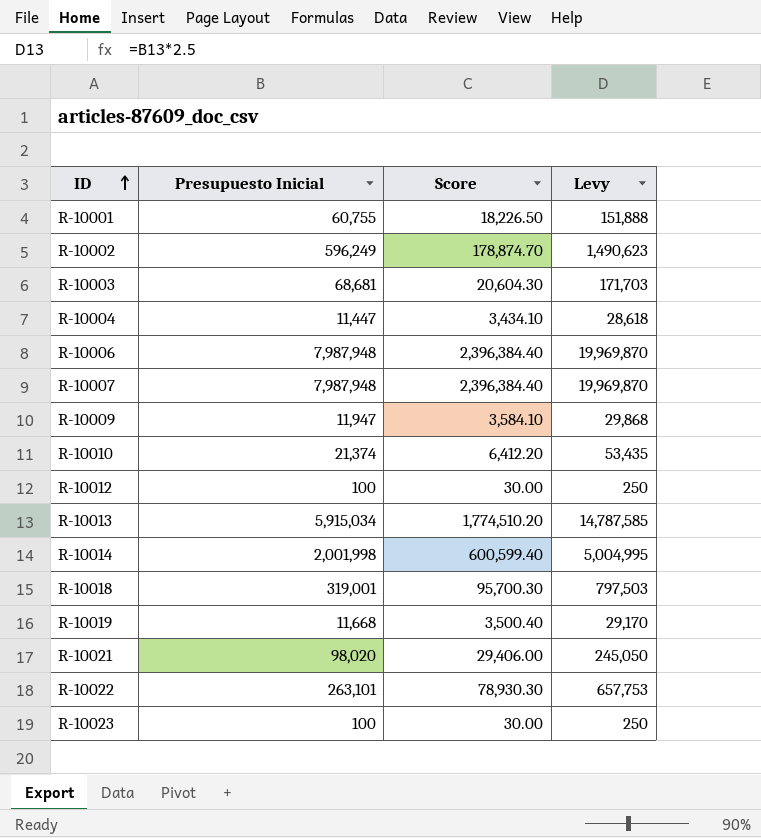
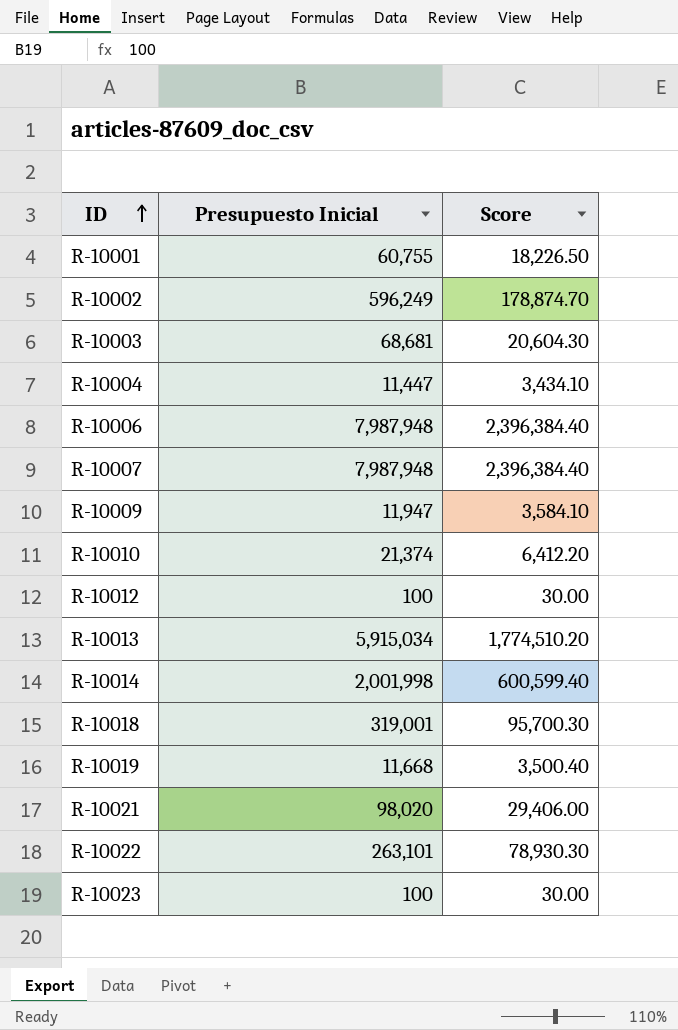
column Levy | formula: [Presupuesto Inicial] * 2.5 -> none

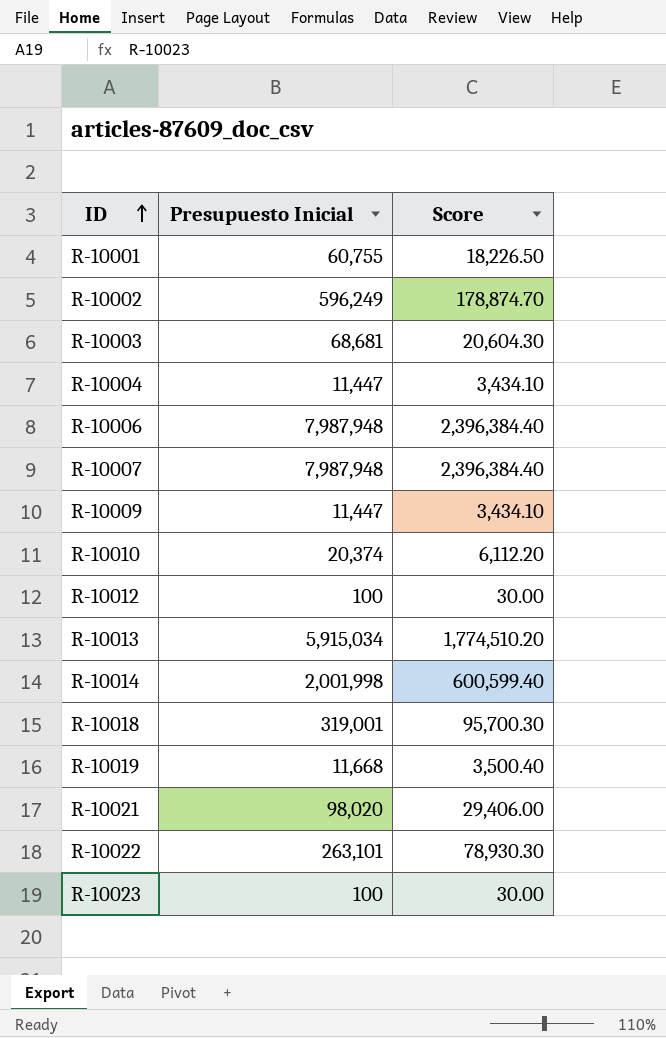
R-10009 | Presupuesto Inicial: 11,947 -> 11,447
R-10009 | Score: 3,584.10 -> 3,434.10
R-10010 | Presupuesto Inicial: 21,374 -> 20,374
R-10010 | Score: 6,412.20 -> 6,112.20

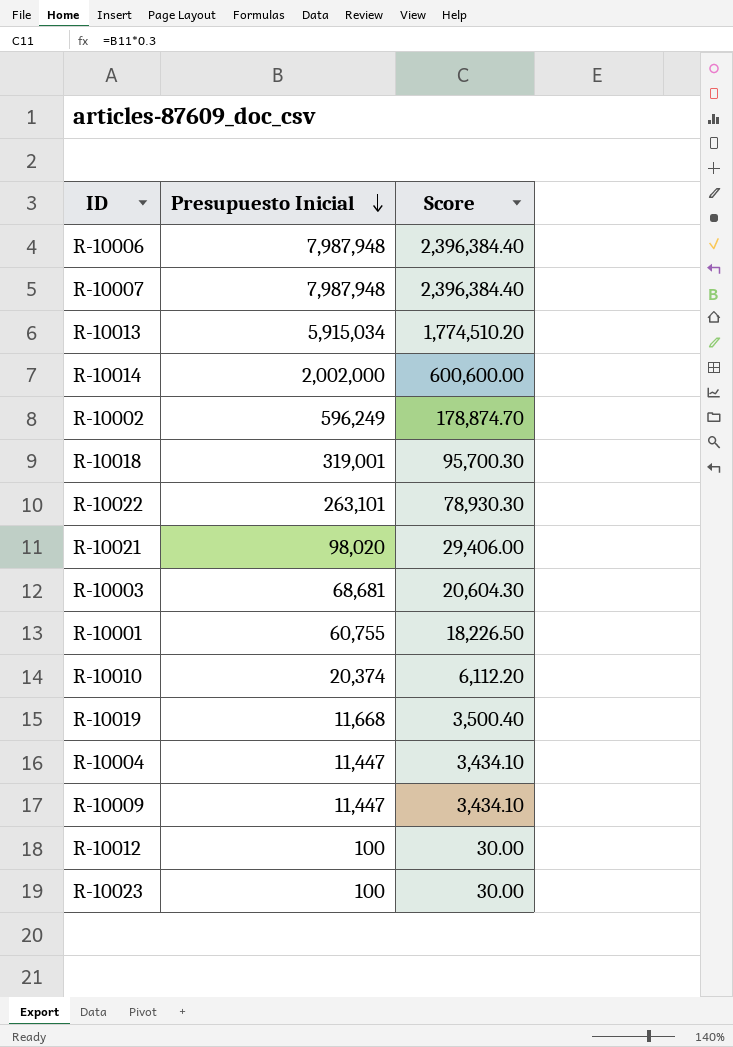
row order: ID ascending -> Presupuesto Inicial descending
R-10014 | Presupuesto Inicial: 2,001,998 -> 2,002,000
R-10014 | Score: 600,599.40 -> 600,600.00

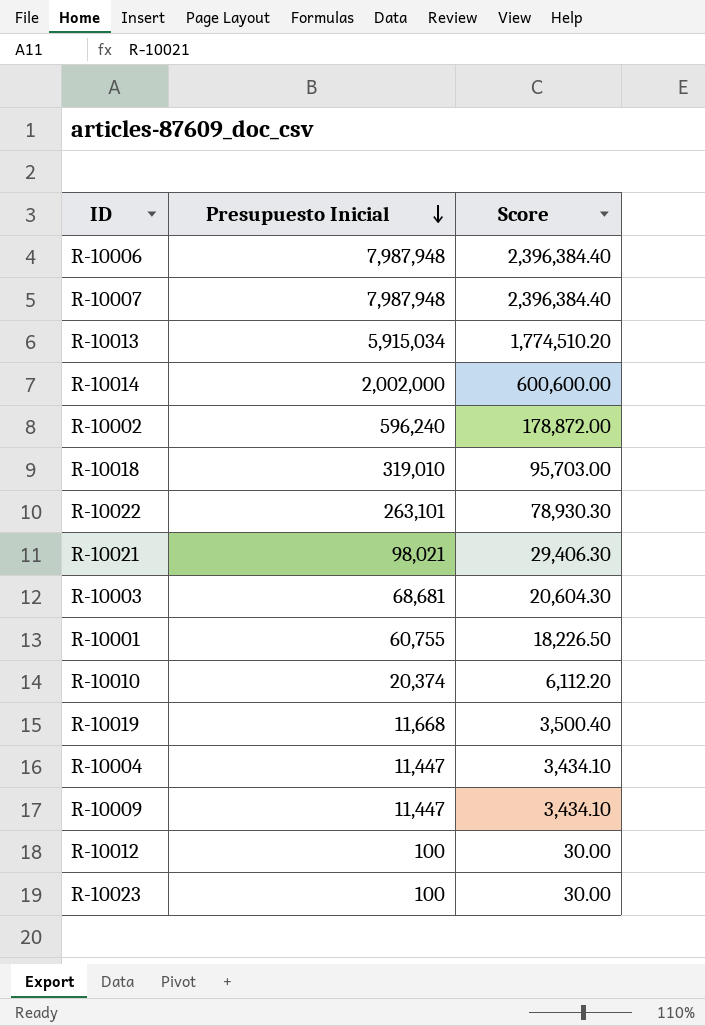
R-10002 | Presupuesto Inicial: 596,249 -> 596,240
R-10002 | Score: 178,874.70 -> 178,872.00
R-10018 | Presupuesto Inicial: 319,001 -> 319,010
R-10018 | Score: 95,700.30 -> 95,703.00
R-10021 | Presupuesto Inicial: 98,020 -> 98,021
R-10021 | Score: 29,406.00 -> 29,406.30

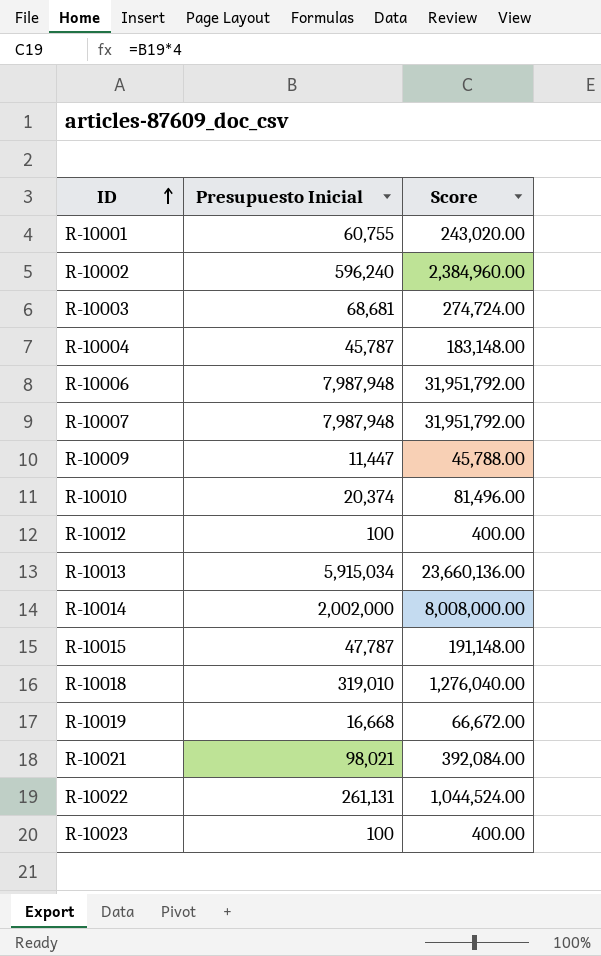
row order: Presupuesto Inicial descending -> ID ascending
column Score | formula: [Presupuesto Inicial] * 0.3 -> [Presupuesto Inicial] * 4
R-10004 | Presupuesto Inicial: 11,447 -> 45,787
row R-10015: none -> 47,787 | 191,148.00
R-10019 | Presupuesto Inicial: 11,668 -> 16,668
R-10022 | Presupuesto Inicial: 263,101 -> 261,131

